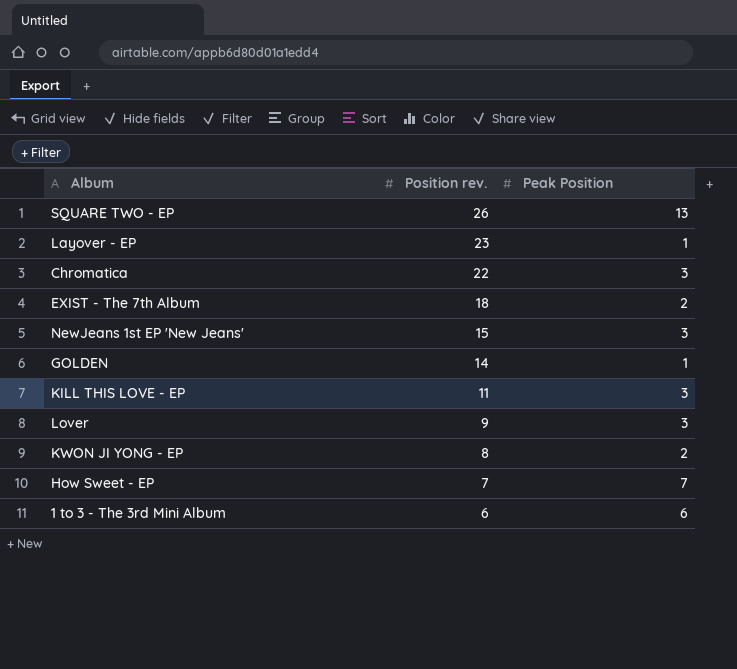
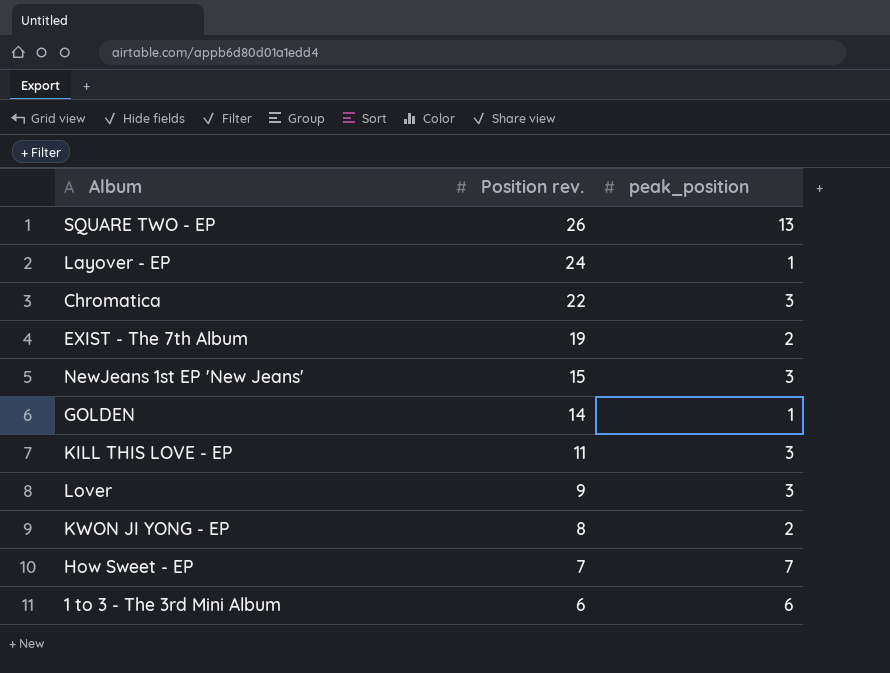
column name: Peak Position -> peak_position
Layover - EP | Position rev.: 23 -> 24
EXIST - The 7th Album | Position rev.: 18 -> 19

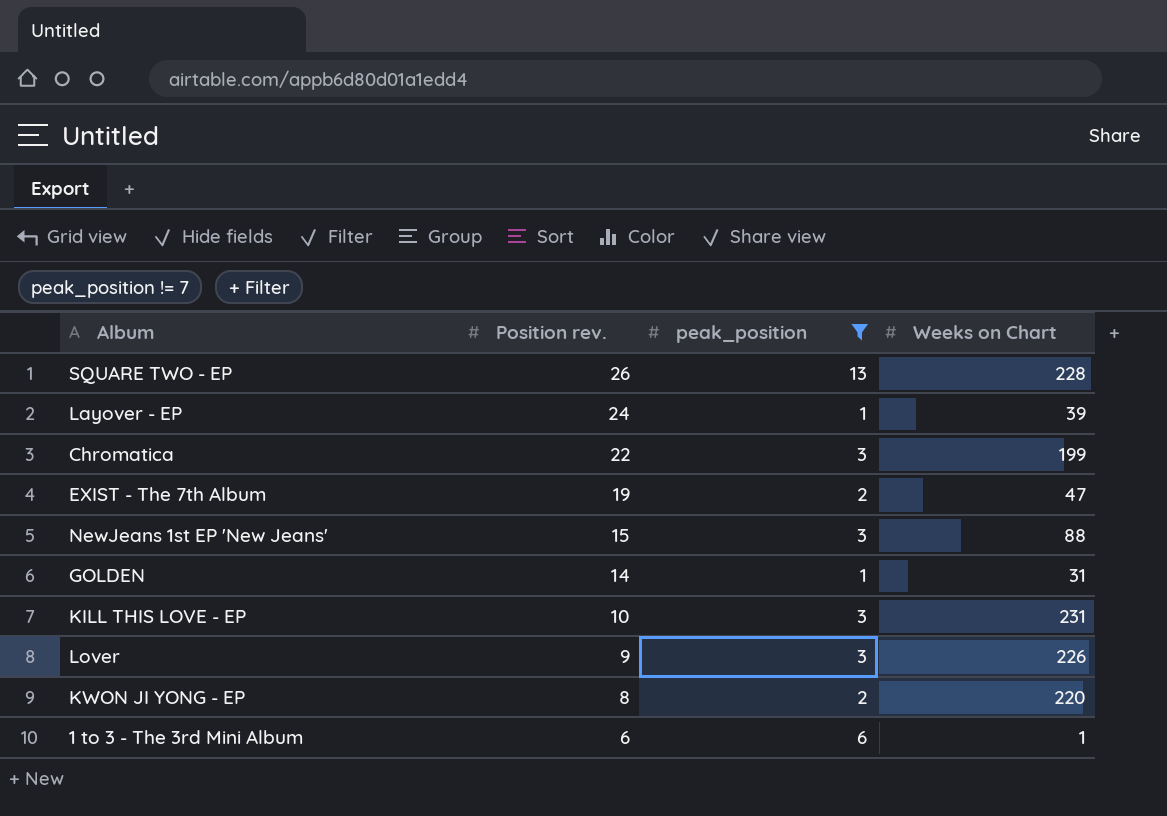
filter: none -> peak_position != 7
column Weeks on Chart | position: none -> 4
KILL THIS LOVE - EP | Position rev.: 11 -> 10

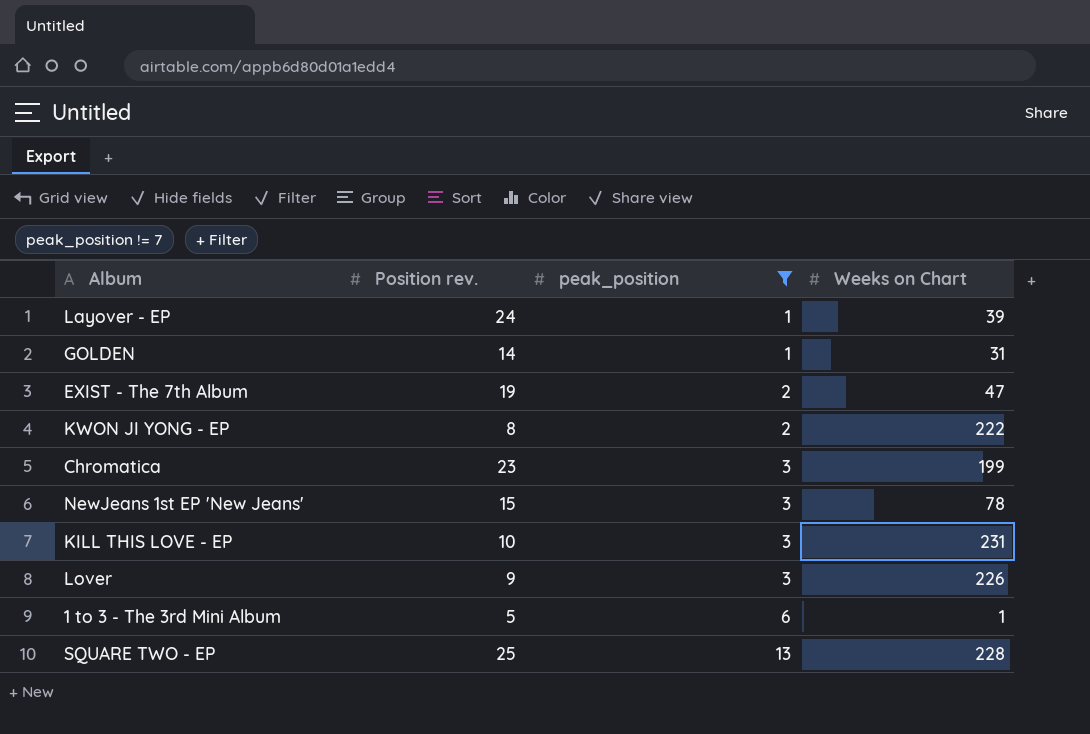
row order: Position rev. descending -> peak_position ascending
KWON JI YONG - EP | Weeks on Chart: 220 -> 222
Chromatica | Position rev.: 22 -> 23
NewJeans 1st EP 'New Jeans' | Weeks on Chart: 88 -> 78
1 to 3 - The 3rd Mini Album | Position rev.: 6 -> 5
SQUARE TWO - EP | Position rev.: 26 -> 25

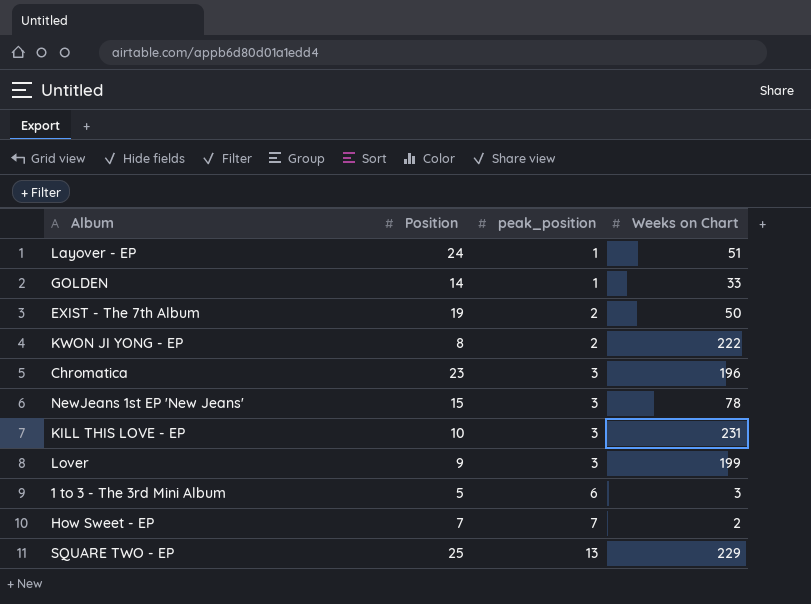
filter: peak_position != 7 -> none
column name: Position rev. -> Position
Layover - EP | Weeks on Chart: 39 -> 51
GOLDEN | Weeks on Chart: 31 -> 33
EXIST - The 7th Album | Weeks on Chart: 47 -> 50
Chromatica | Weeks on Chart: 199 -> 196
Lover | Weeks on Chart: 226 -> 199
1 to 3 - The 3rd Mini Album | Weeks on Chart: 1 -> 3
SQUARE TWO - EP | Weeks on Chart: 228 -> 229

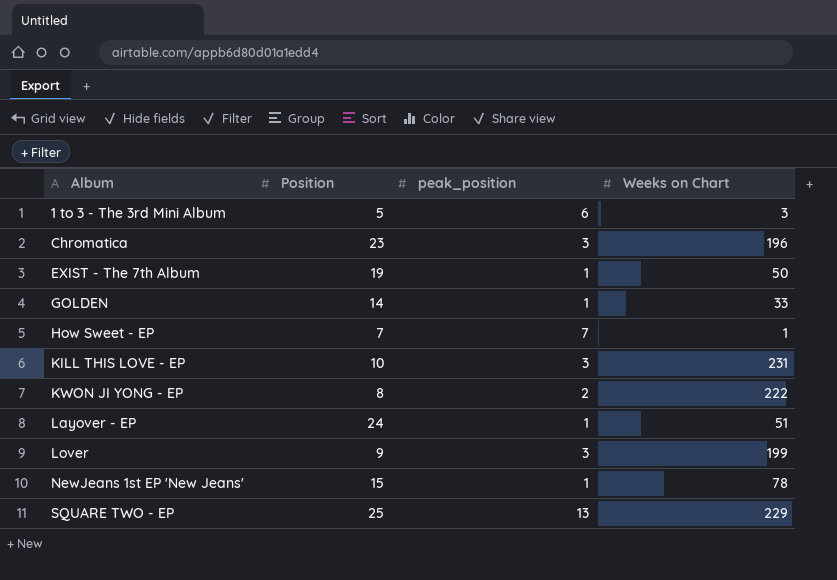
row order: peak_position ascending -> Album ascending
EXIST - The 7th Album | peak_position: 2 -> 1
How Sweet - EP | Weeks on Chart: 2 -> 1
NewJeans 1st EP 'New Jeans' | peak_position: 3 -> 1

